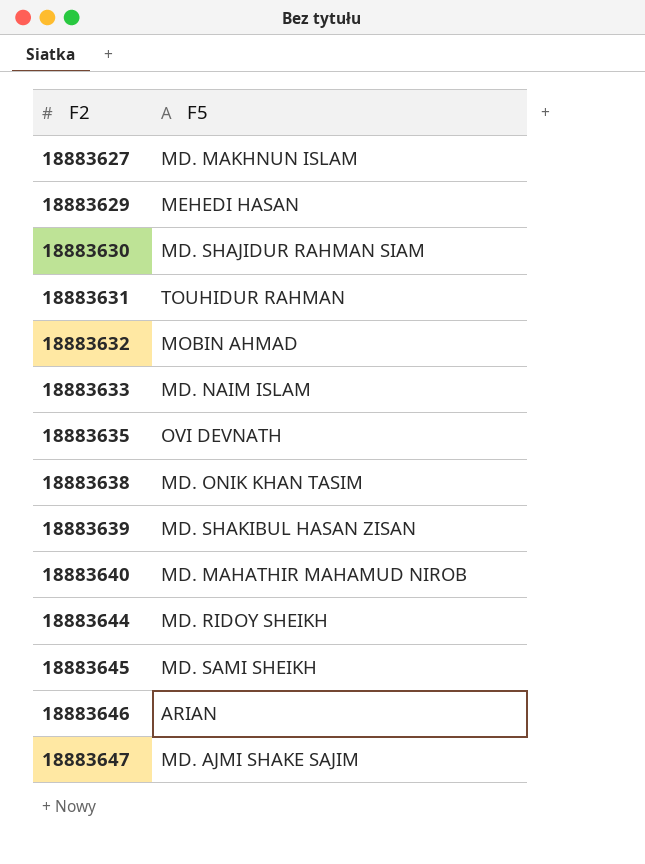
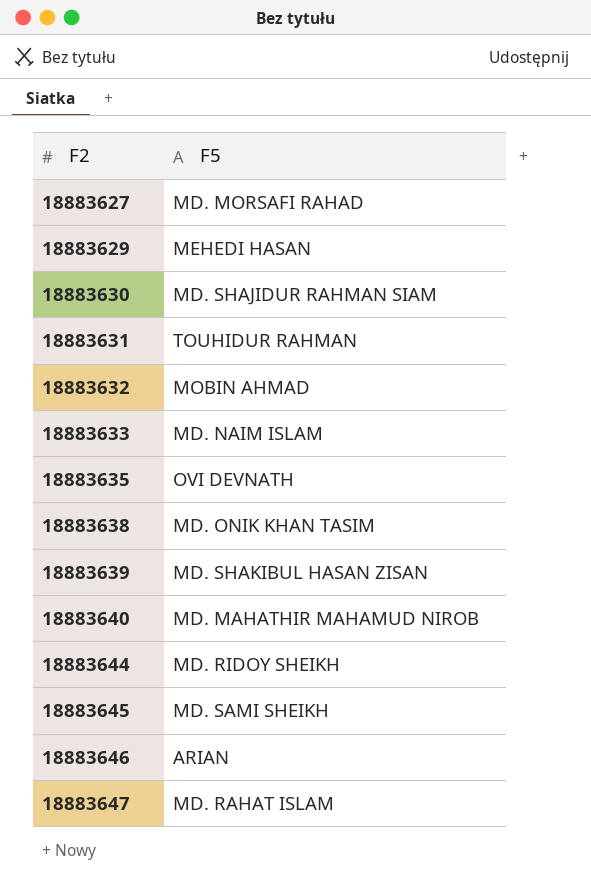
18883627 | F5: MD. MAKHNUN ISLAM -> MD. MORSAFI RAHAD
18883647 | F5: MD. AJMI SHAKE SAJIM -> MD. RAHAT ISLAM

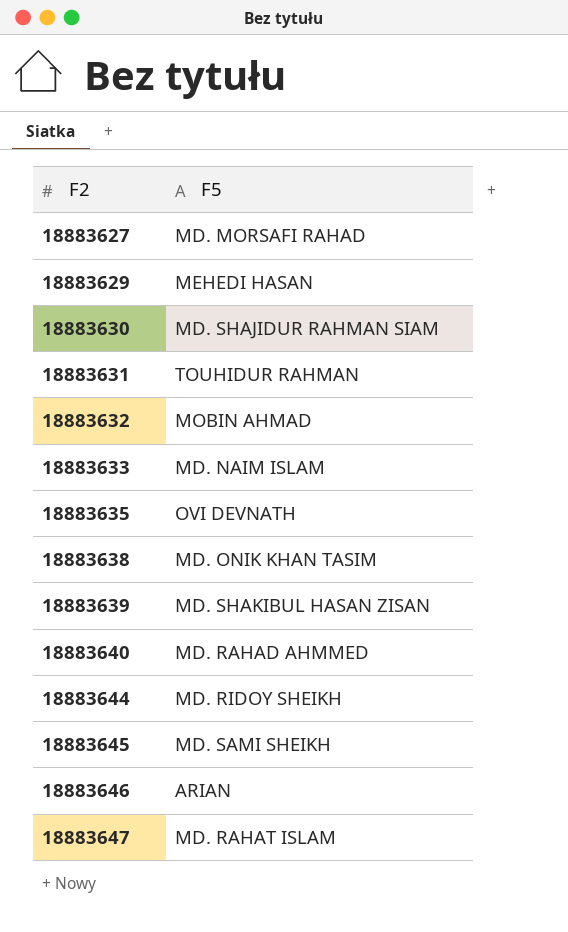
18883640 | F5: MD. MAHATHIR MAHAMUD NIROB -> MD. RAHAD AHMMED

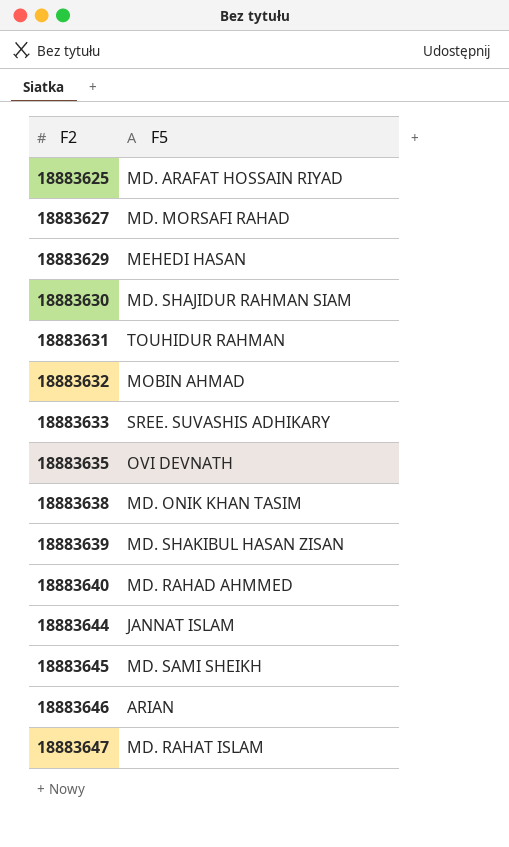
row 18883625: none -> MD. ARAFAT HOSSAIN RIYAD
18883633 | F5: MD. NAIM ISLAM -> SREE. SUVASHIS ADHIKARY
18883644 | F5: MD. RIDOY SHEIKH -> JANNAT ISLAM

